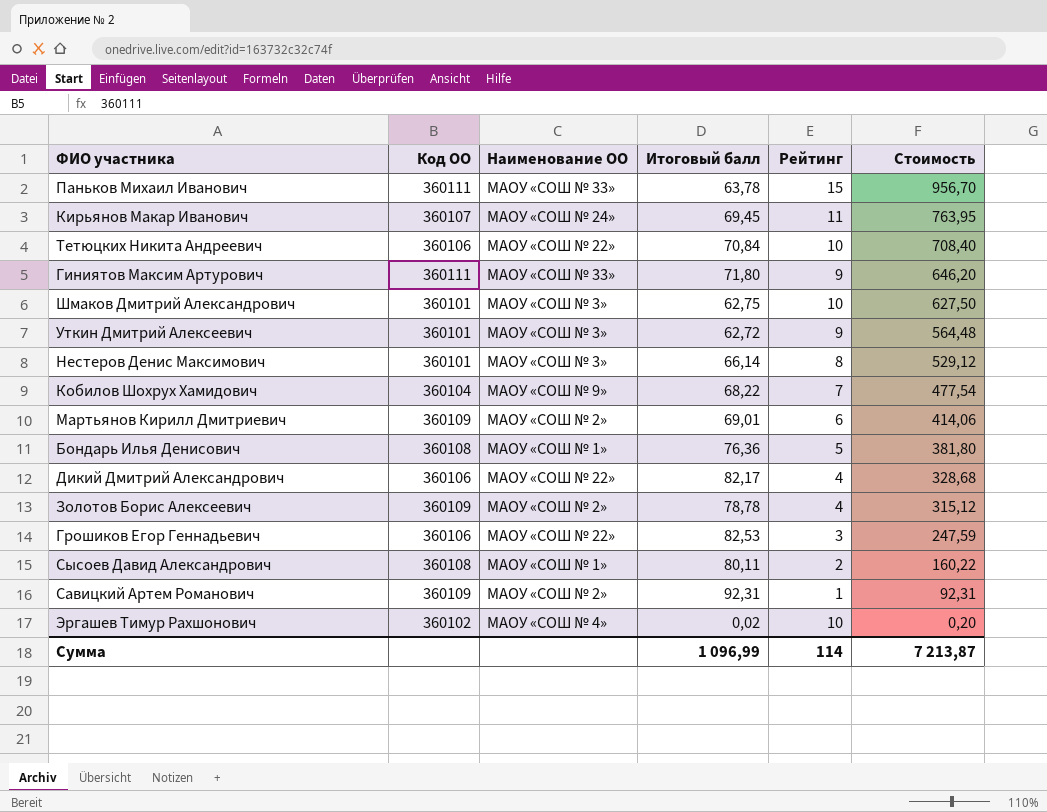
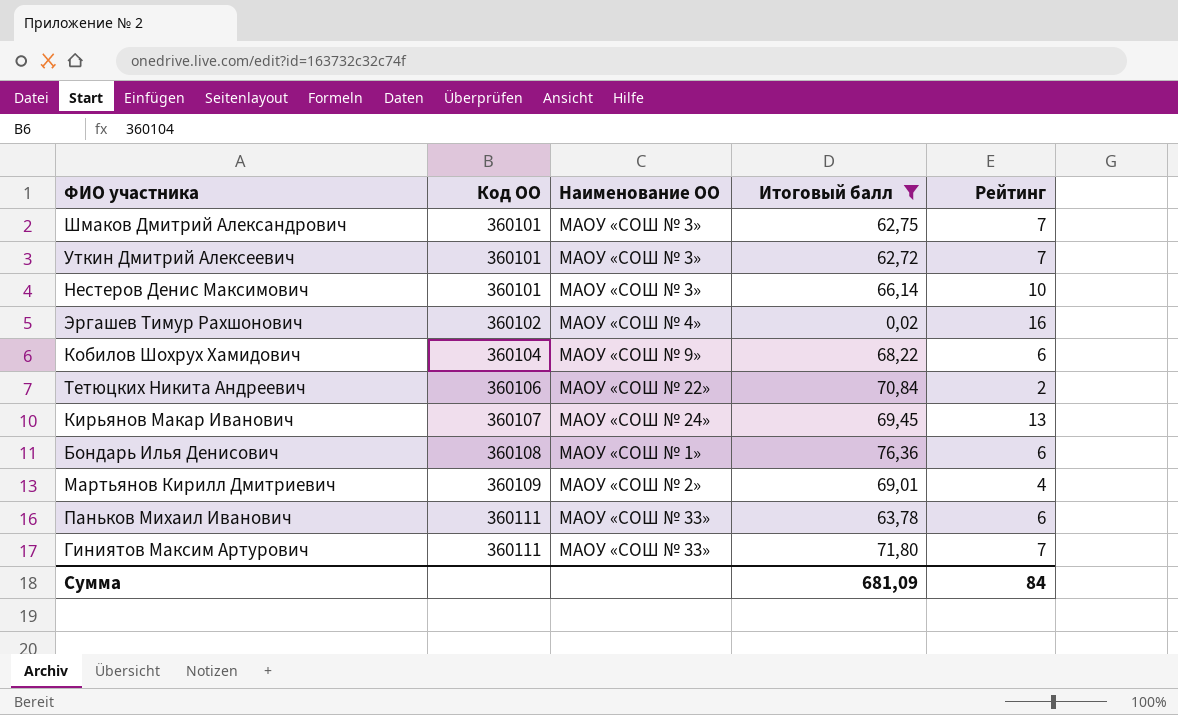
filter: none -> Итоговый балл <= 76,36
row order: Стоимость descending -> Код ОО ascending
column Стоимость | formula: [Итоговый балл] * [Рейтинг] -> none
Шмаков Дмитрий Александрович | Рейтинг: 10 -> 7
Уткин Дмитрий Алексеевич | Рейтинг: 9 -> 7
Нестеров Денис Максимович | Рейтинг: 8 -> 10
Эргашев Тимур Рахшонович | Рейтинг: 10 -> 16
Кобилов Шохрух Хамидович | Рейтинг: 7 -> 6
Тетюцких Никита Андреевич | Рейтинг: 10 -> 2
Кирьянов Макар Иванович | Рейтинг: 11 -> 13
Бондарь Илья Денисович | Рейтинг: 5 -> 6
Мартьянов Кирилл Дмитриевич | Рейтинг: 6 -> 4
Паньков Михаил Иванович | Рейтинг: 15 -> 6
Гиниятов Максим Артурович | Рейтинг: 9 -> 7
Сумма | Итоговый балл: 1 096,99 -> 681,09
Сумма | Рейтинг: 114 -> 84

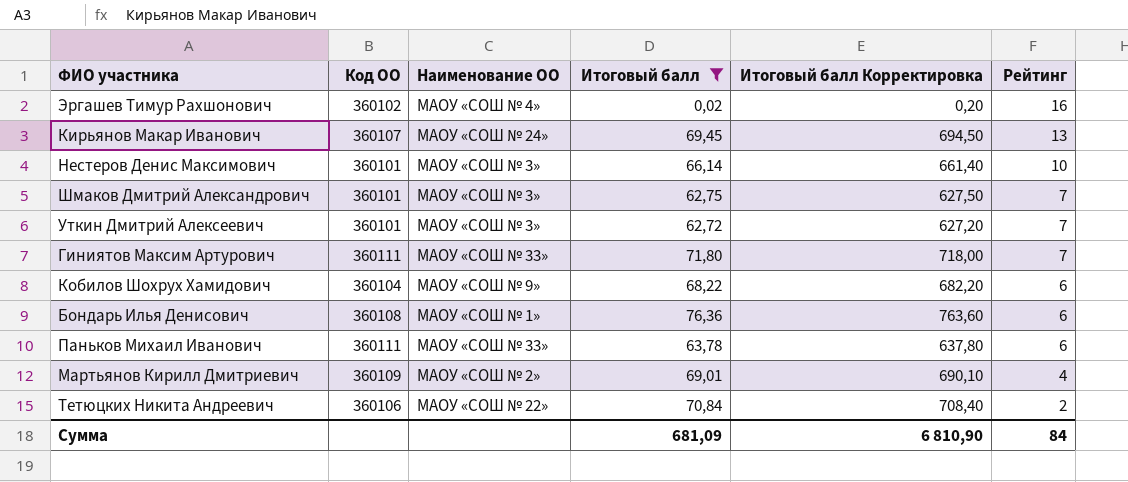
row order: Код ОО ascending -> Рейтинг descending
column Итоговый балл Корректировка | formula: none -> [Итоговый балл] * 10

